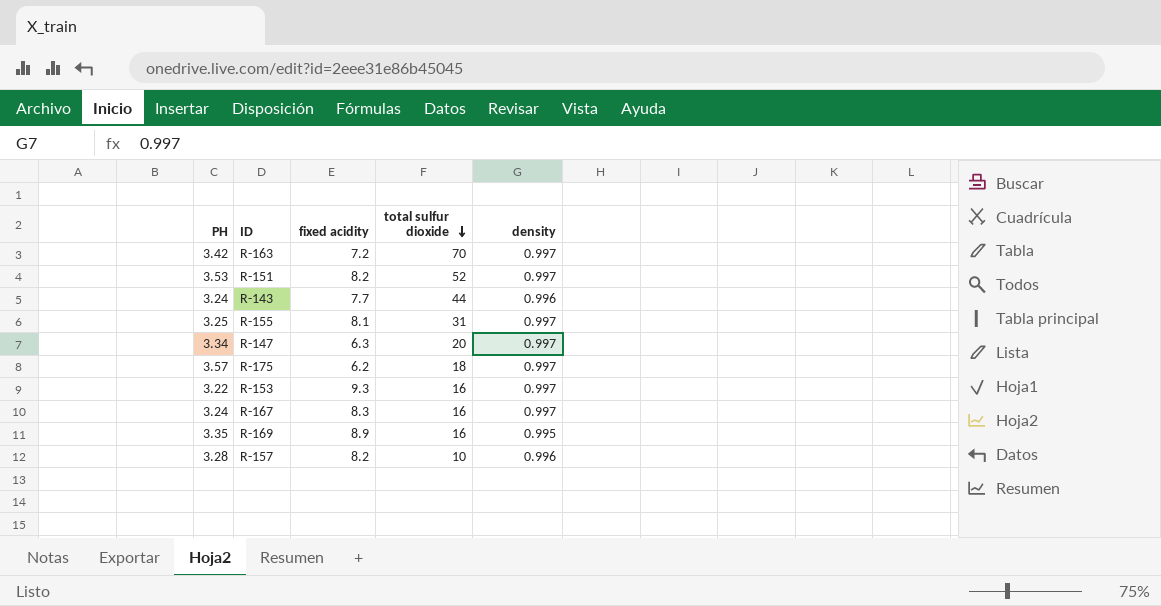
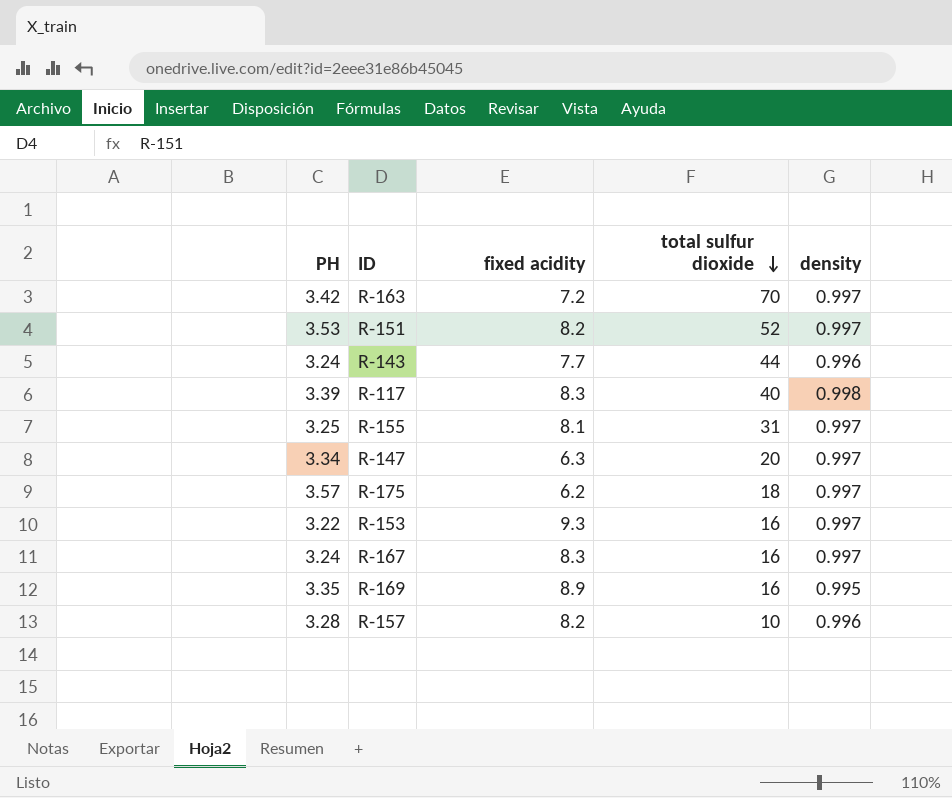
row R-117: none -> 3.39 | 8.3 | 40 | 0.998

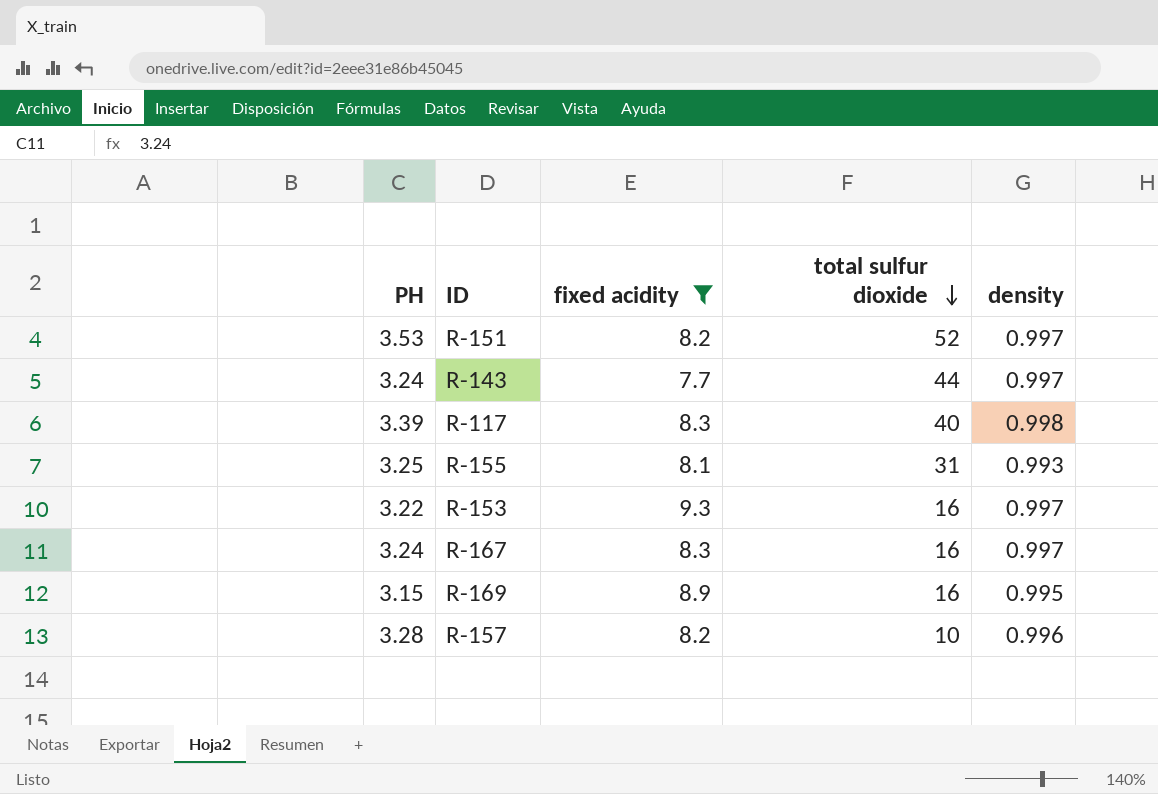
filter: none -> fixed acidity >= 7.7
R-143 | density: 0.996 -> 0.997
R-155 | density: 0.997 -> 0.993
R-169 | PH: 3.35 -> 3.15

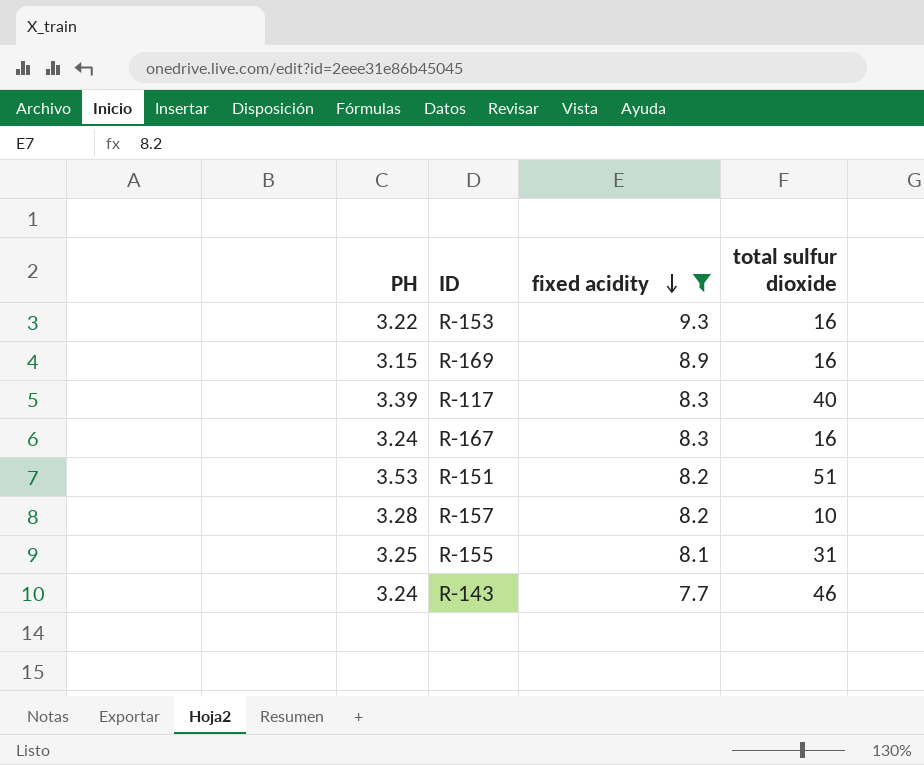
row order: total sulfur dioxide descending -> fixed acidity descending
column density | position: 5 -> none
R-151 | total sulfur dioxide: 52 -> 51
R-143 | total sulfur dioxide: 44 -> 46

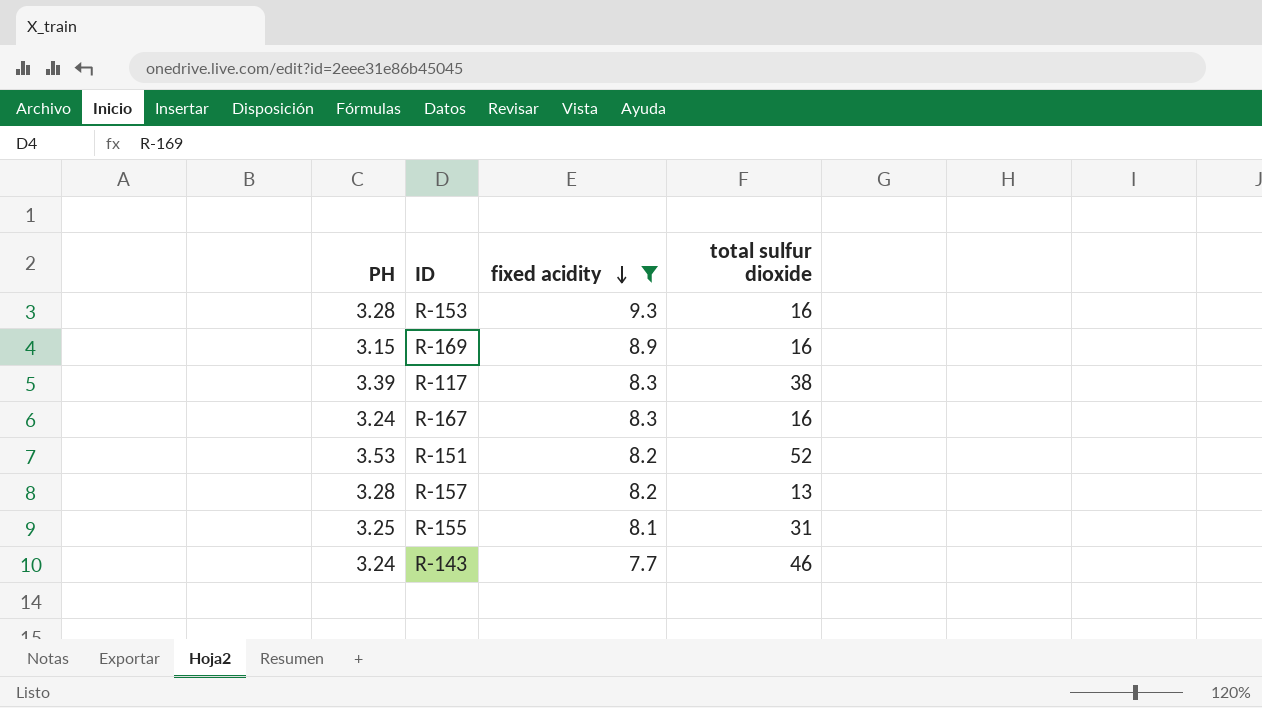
R-153 | PH: 3.22 -> 3.28
R-117 | total sulfur dioxide: 40 -> 38
R-151 | total sulfur dioxide: 51 -> 52
R-157 | total sulfur dioxide: 10 -> 13

